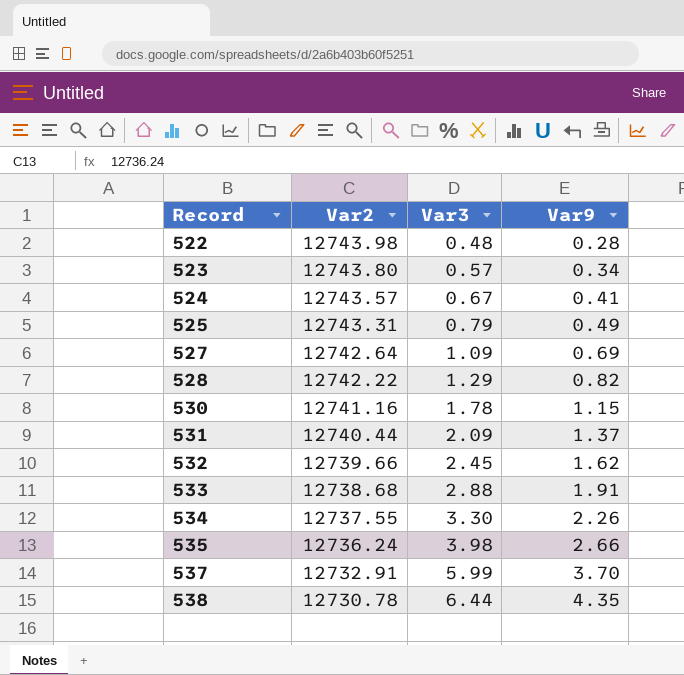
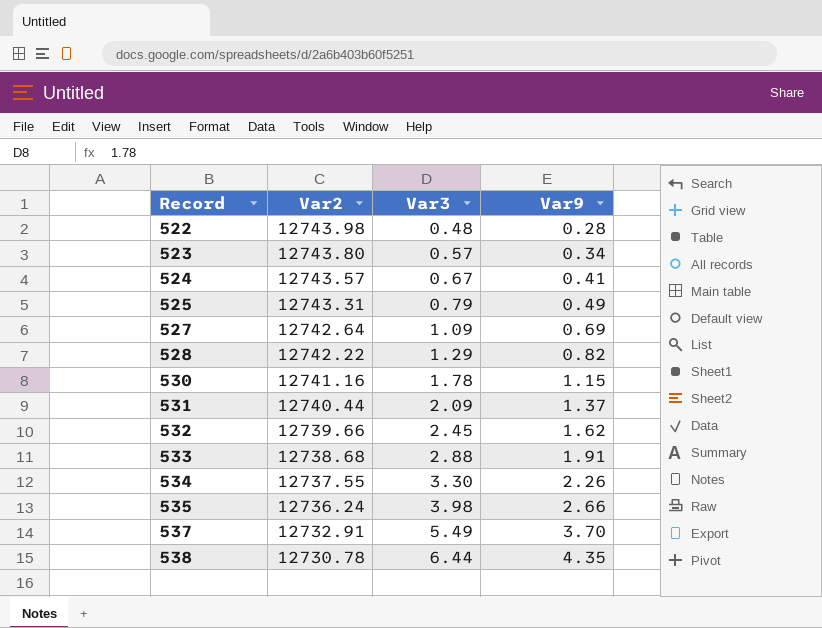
537 | Var3: 5.99 -> 5.49

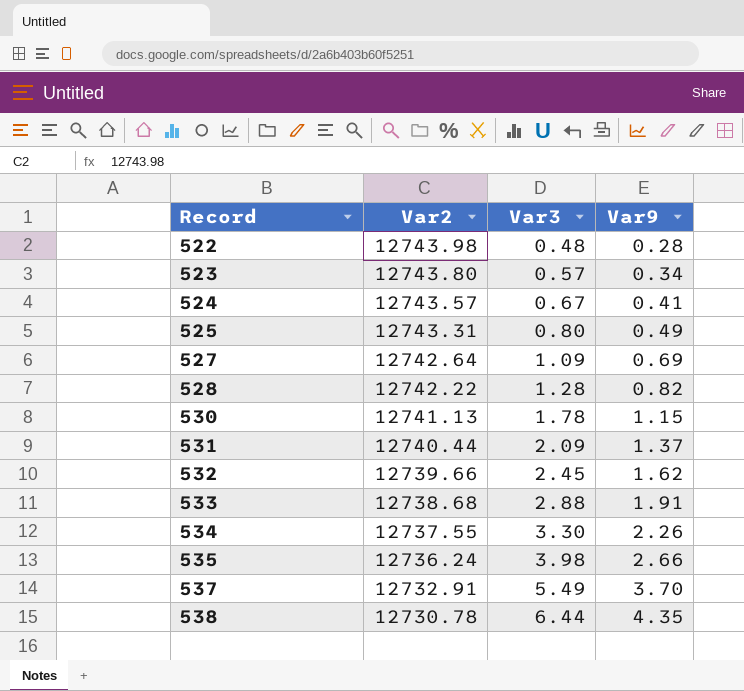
525 | Var3: 0.79 -> 0.80
528 | Var3: 1.29 -> 1.28
530 | Var2: 12741.16 -> 12741.13

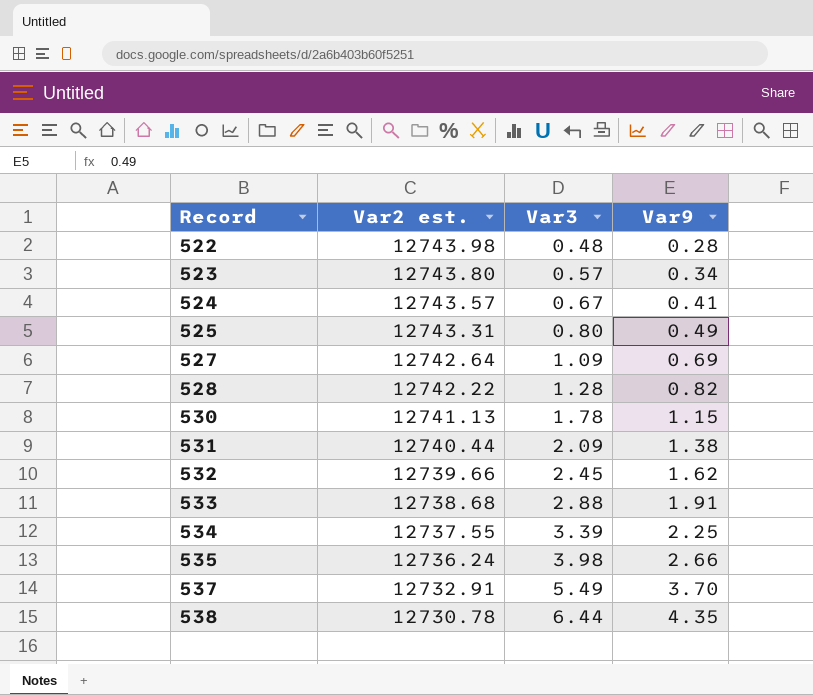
column name: Var2 -> Var2 est.
531 | Var9: 1.37 -> 1.38
534 | Var3: 3.30 -> 3.39
534 | Var9: 2.26 -> 2.25

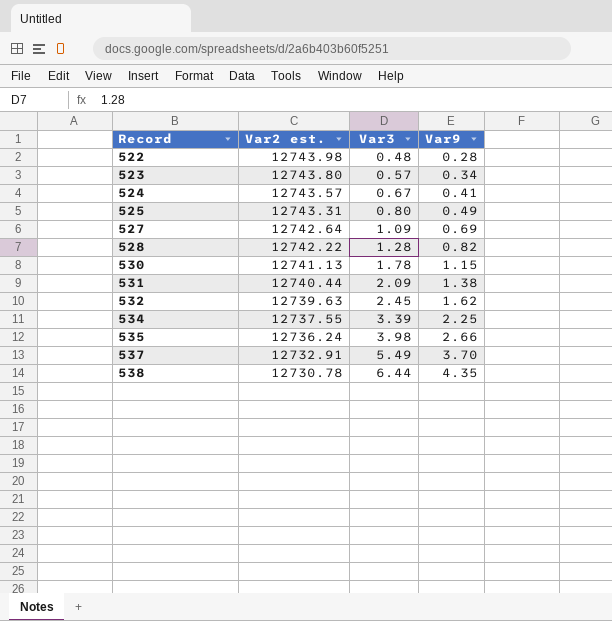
row 533: 12738.68 | 2.88 | 1.91 -> none
532 | Var2 est.: 12739.66 -> 12739.63

